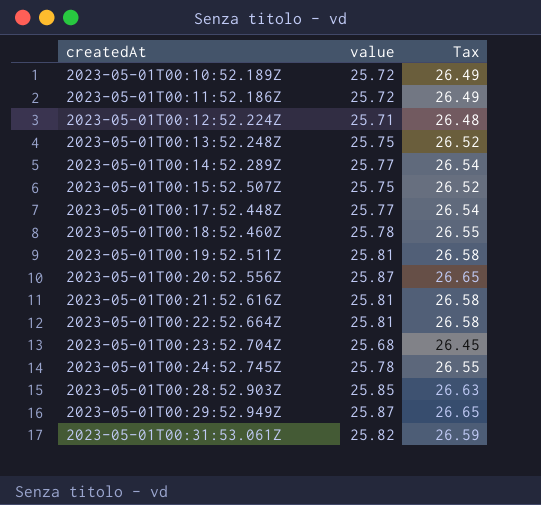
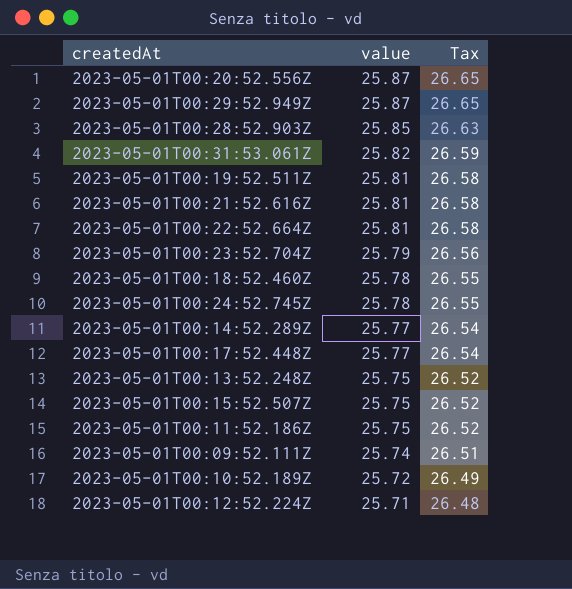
row order: createdAt ascending -> value descending
2023-05-01T00:23:52.704Z | value: 25.68 -> 25.79
2023-05-01T00:23:52.704Z | Tax: 26.45 -> 26.56
2023-05-01T00:11:52.186Z | value: 25.72 -> 25.75
2023-05-01T00:11:52.186Z | Tax: 26.49 -> 26.52
row 2023-05-01T00:09:52.111Z: none -> 25.74 | 26.51

